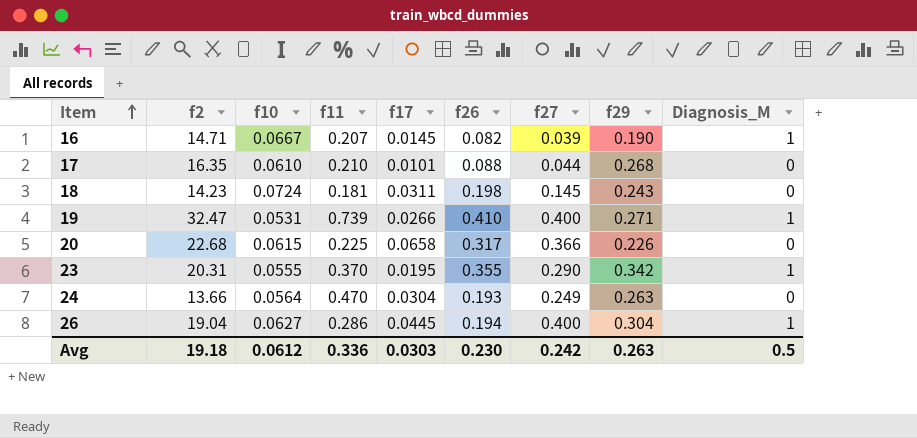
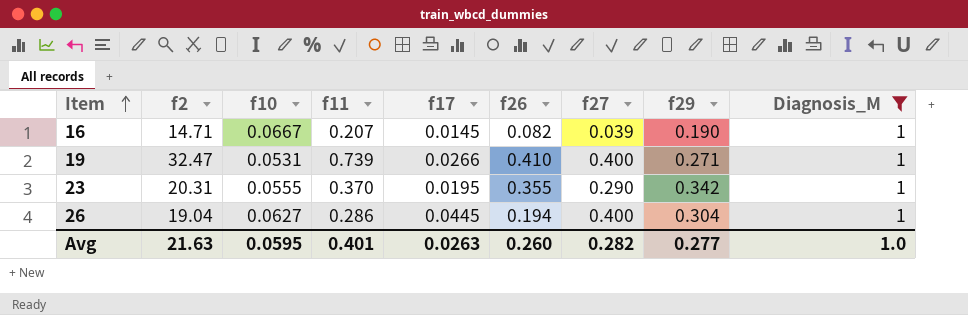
filter: none -> Diagnosis_M = 1
Avg | f2: 19.18 -> 21.63
Avg | f10: 0.0612 -> 0.0595
Avg | f11: 0.336 -> 0.401
Avg | f17: 0.0303 -> 0.0263
Avg | f26: 0.230 -> 0.260
Avg | f27: 0.242 -> 0.282
Avg | f29: 0.263 -> 0.277
Avg | Diagnosis_M: 0.5 -> 1.0

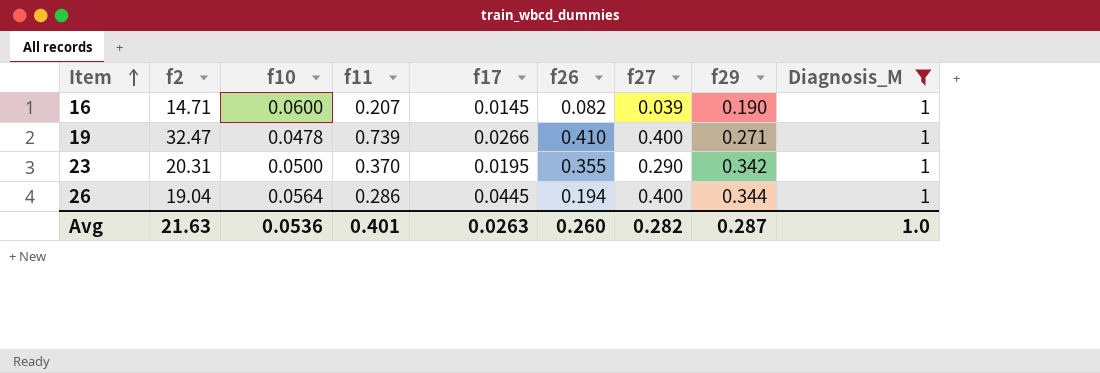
16 | f10: 0.0667 -> 0.0600
19 | f10: 0.0531 -> 0.0478
23 | f10: 0.0555 -> 0.0500
26 | f10: 0.0627 -> 0.0564
26 | f29: 0.304 -> 0.344
Avg | f10: 0.0595 -> 0.0536
Avg | f29: 0.277 -> 0.287

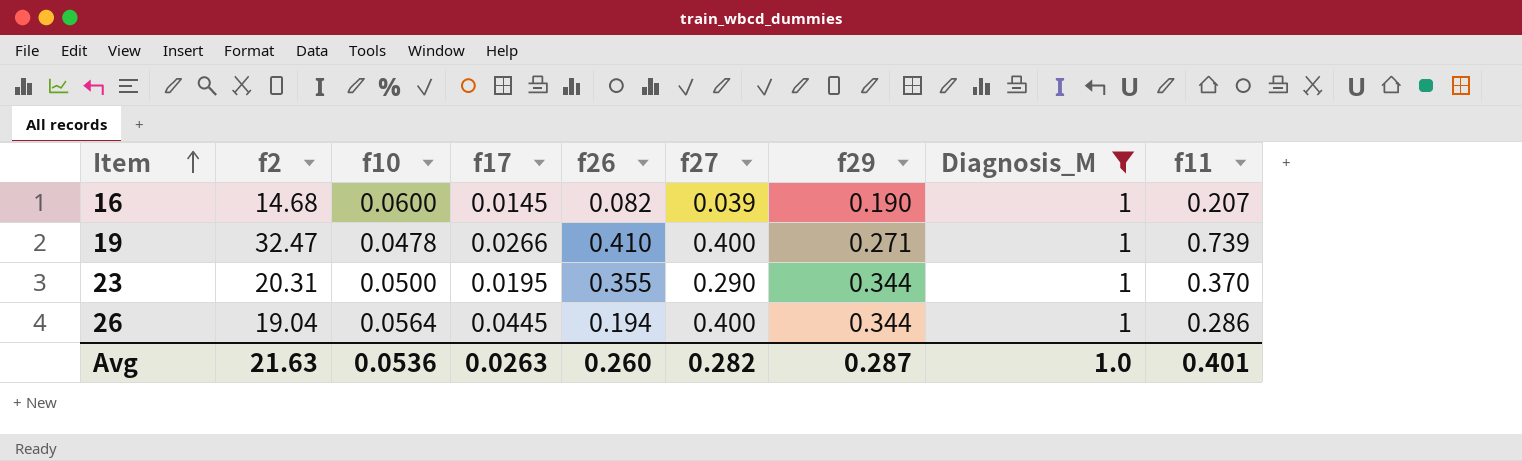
column f11 | position: 4 -> 9
16 | f2: 14.71 -> 14.68
23 | f29: 0.342 -> 0.344

